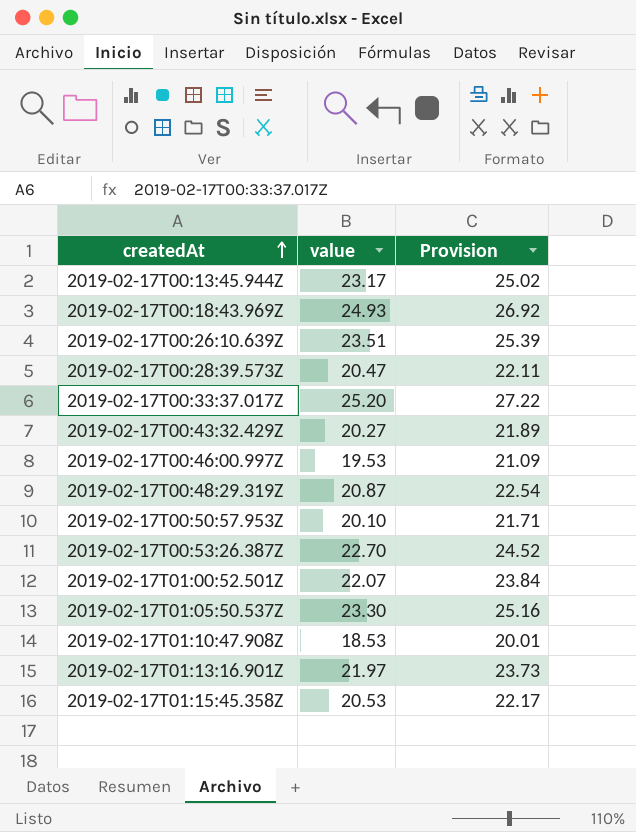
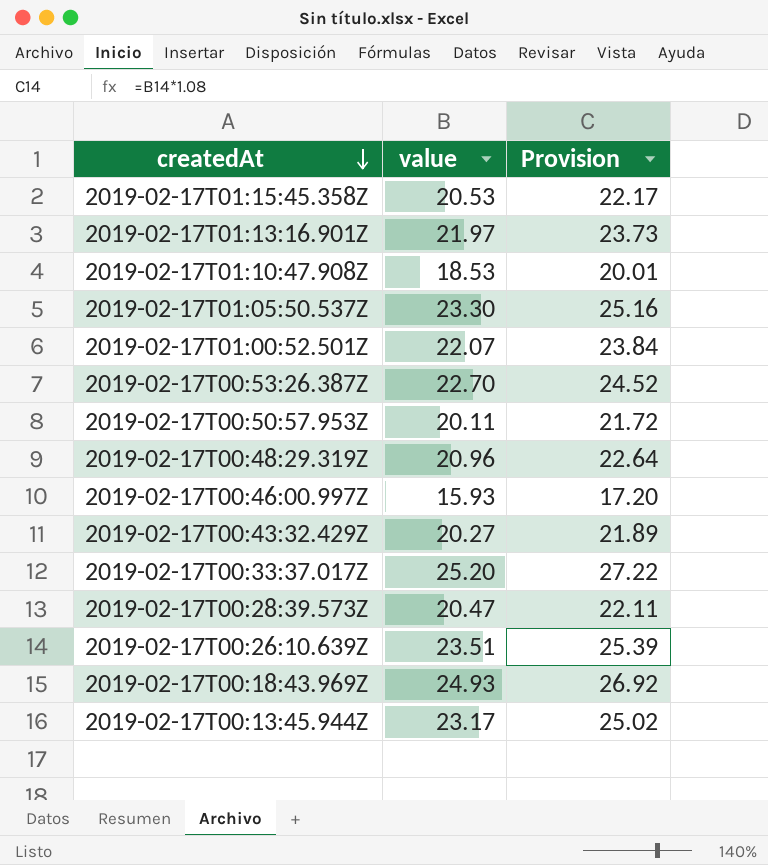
row order: createdAt ascending -> createdAt descending
2019-02-17T00:50:57.953Z | value: 20.10 -> 20.11
2019-02-17T00:50:57.953Z | Provision: 21.71 -> 21.72
2019-02-17T00:48:29.319Z | value: 20.87 -> 20.96
2019-02-17T00:48:29.319Z | Provision: 22.54 -> 22.64
2019-02-17T00:46:00.997Z | value: 19.53 -> 15.93
2019-02-17T00:46:00.997Z | Provision: 21.09 -> 17.20

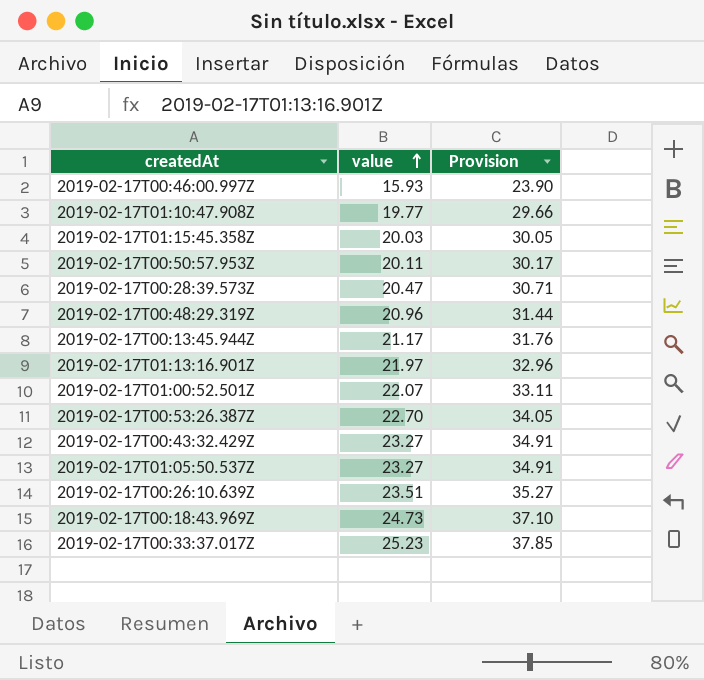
row order: createdAt descending -> value ascending
column Provision | formula: [value] * 1.08 -> [value] * 1.5
2019-02-17T01:10:47.908Z | value: 18.53 -> 19.77
2019-02-17T01:15:45.358Z | value: 20.53 -> 20.03
2019-02-17T00:13:45.944Z | value: 23.17 -> 21.17
2019-02-17T00:43:32.429Z | value: 20.27 -> 23.27
2019-02-17T01:05:50.537Z | value: 23.30 -> 23.27
2019-02-17T00:18:43.969Z | value: 24.93 -> 24.73
2019-02-17T00:33:37.017Z | value: 25.20 -> 25.23

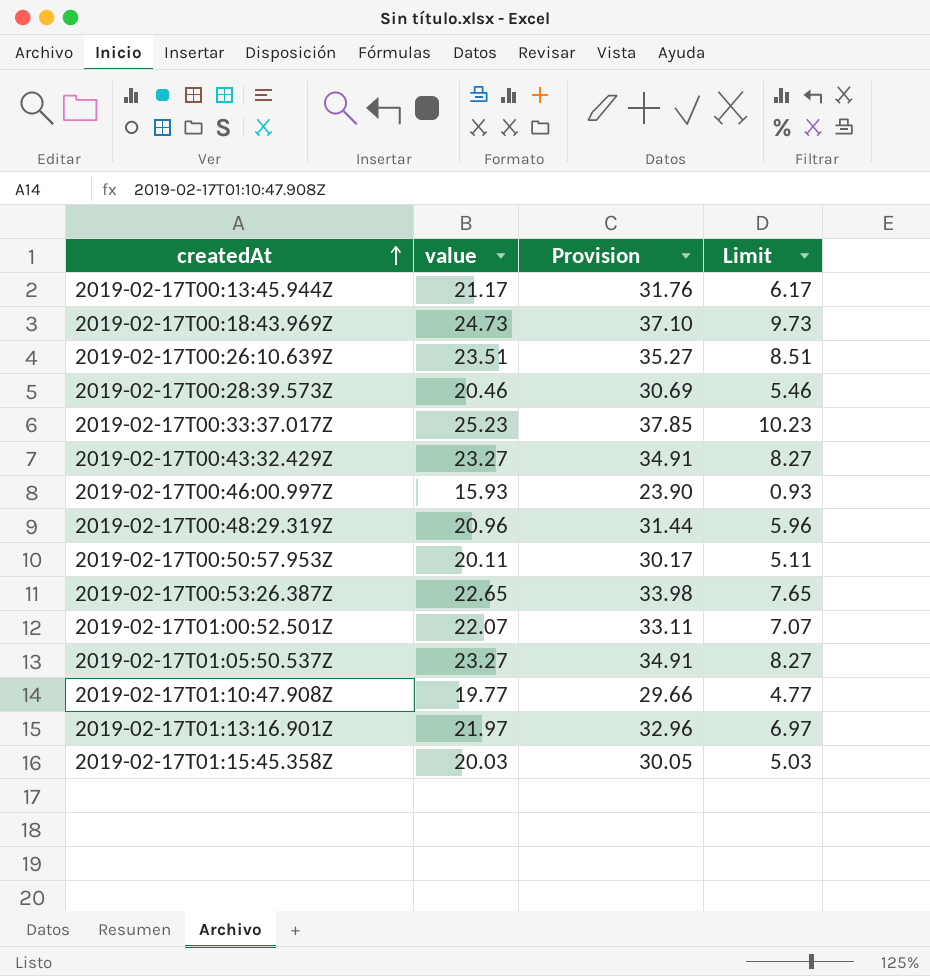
row order: value ascending -> createdAt ascending
column Limit | formula: none -> [value] - 15
2019-02-17T00:28:39.573Z | value: 20.47 -> 20.46
2019-02-17T00:28:39.573Z | Provision: 30.71 -> 30.69
2019-02-17T00:53:26.387Z | value: 22.70 -> 22.65
2019-02-17T00:53:26.387Z | Provision: 34.05 -> 33.98

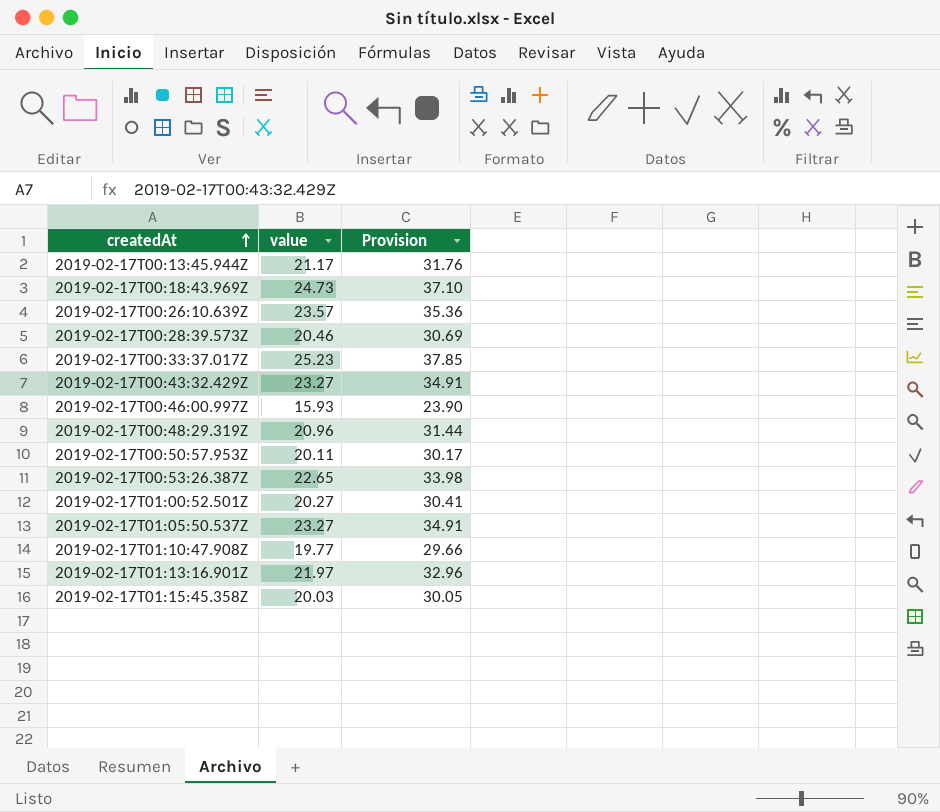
column Limit | formula: [value] - 15 -> none
2019-02-17T00:26:10.639Z | value: 23.51 -> 23.57
2019-02-17T00:26:10.639Z | Provision: 35.27 -> 35.36
2019-02-17T01:00:52.501Z | value: 22.07 -> 20.27
2019-02-17T01:00:52.501Z | Provision: 33.11 -> 30.41

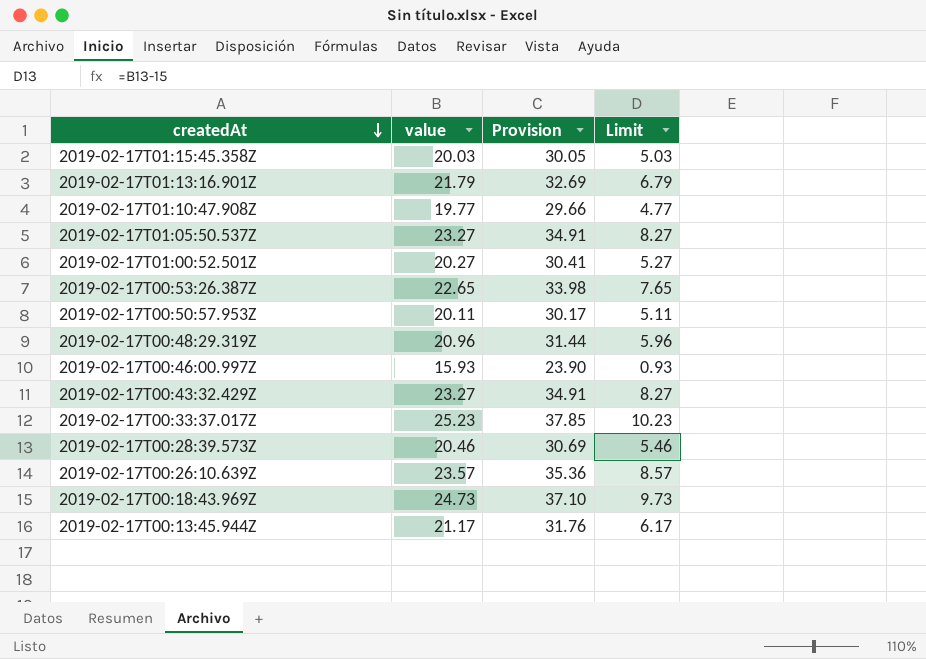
row order: createdAt ascending -> createdAt descending
column Limit | formula: none -> [value] - 15
2019-02-17T01:13:16.901Z | value: 21.97 -> 21.79
2019-02-17T01:13:16.901Z | Provision: 32.96 -> 32.69

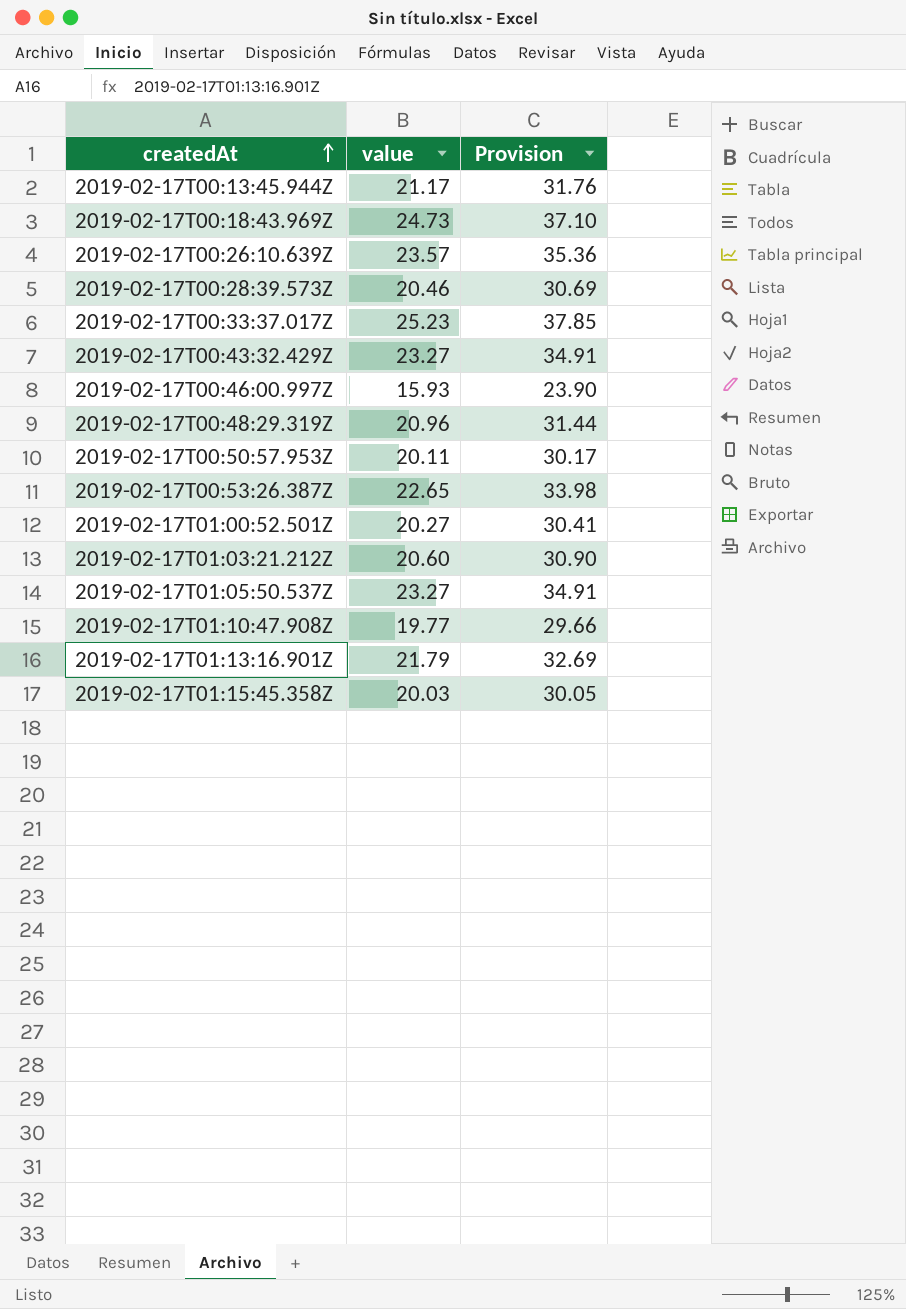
row order: createdAt descending -> createdAt ascending
column Limit | formula: [value] - 15 -> none
row 2019-02-17T01:03:21.212Z: none -> 20.60 | 30.90

